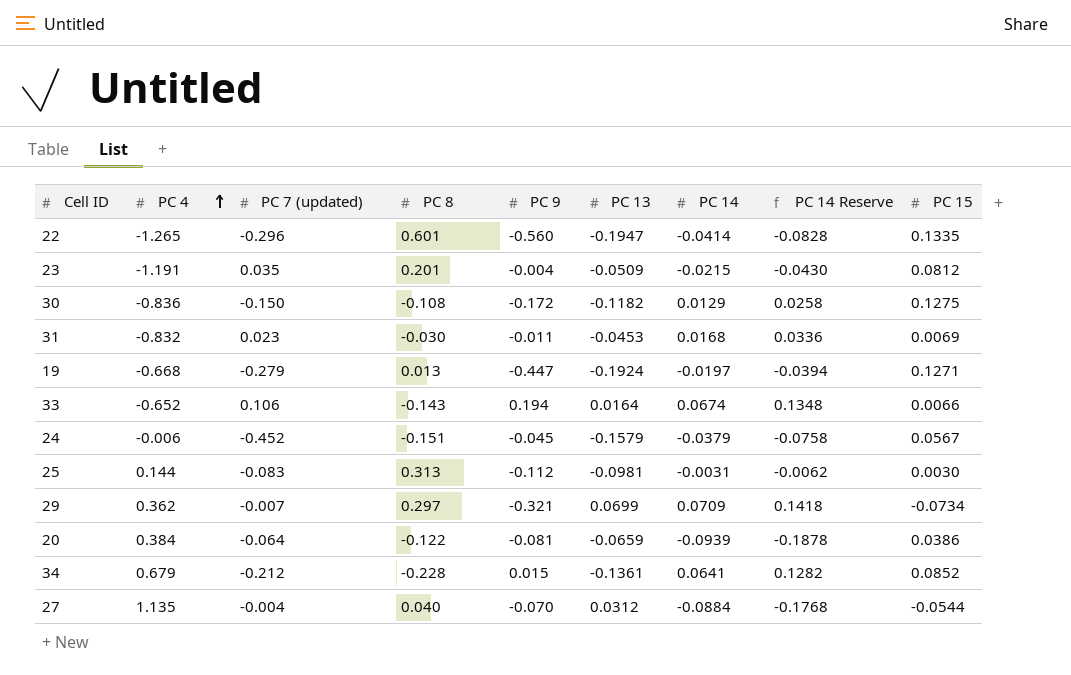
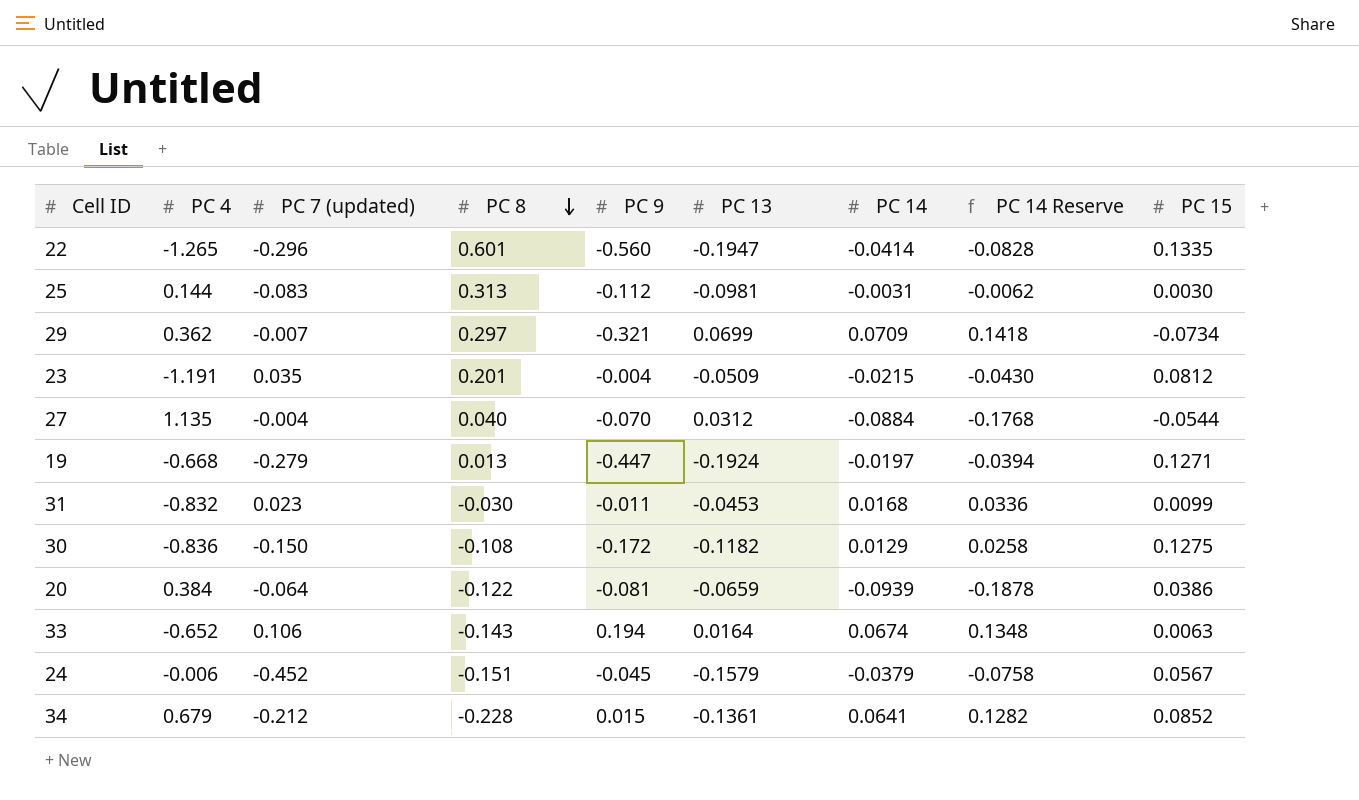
row order: PC 4 ascending -> PC 8 descending
31 | PC 15: 0.0069 -> 0.0099
33 | PC 15: 0.0066 -> 0.0063

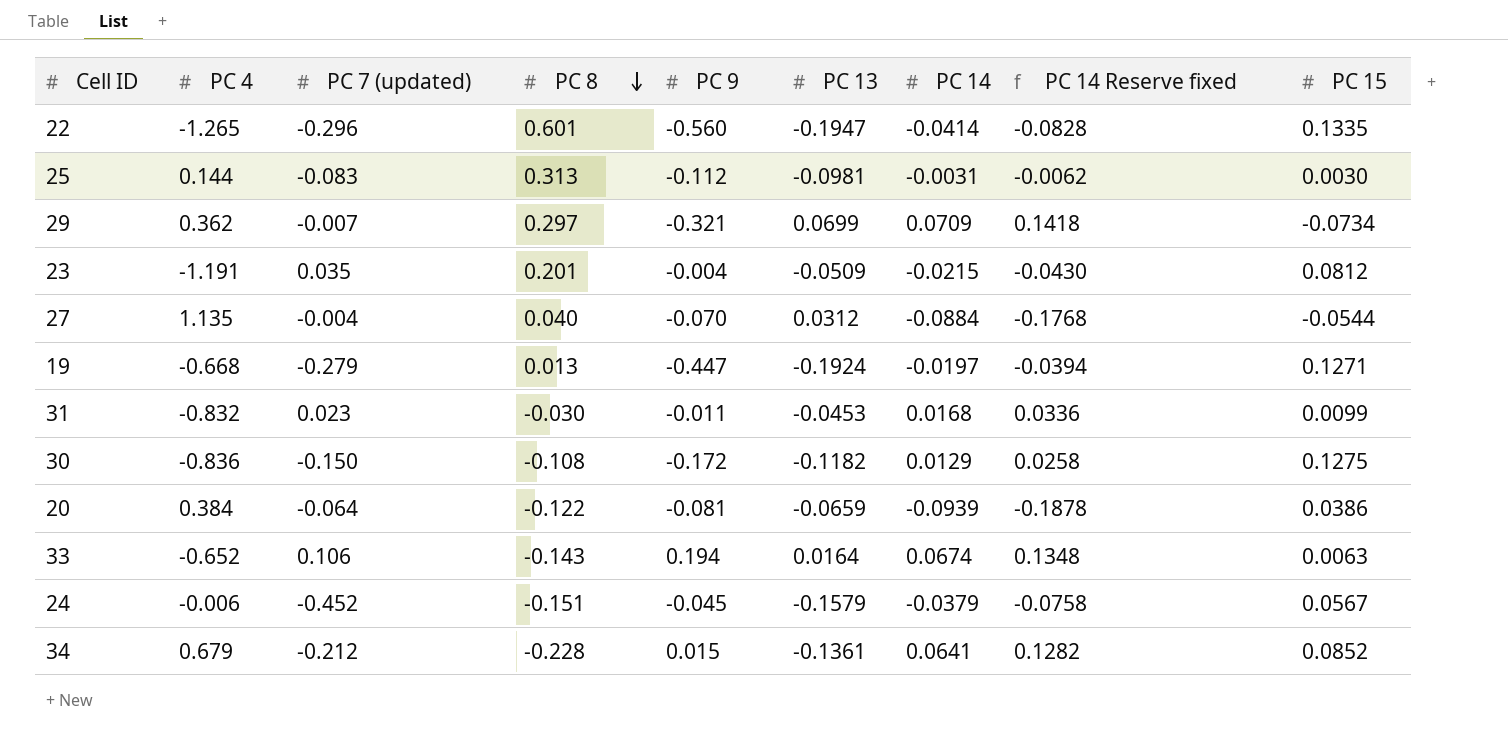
column name: PC 14 Reserve -> PC 14 Reserve fixed

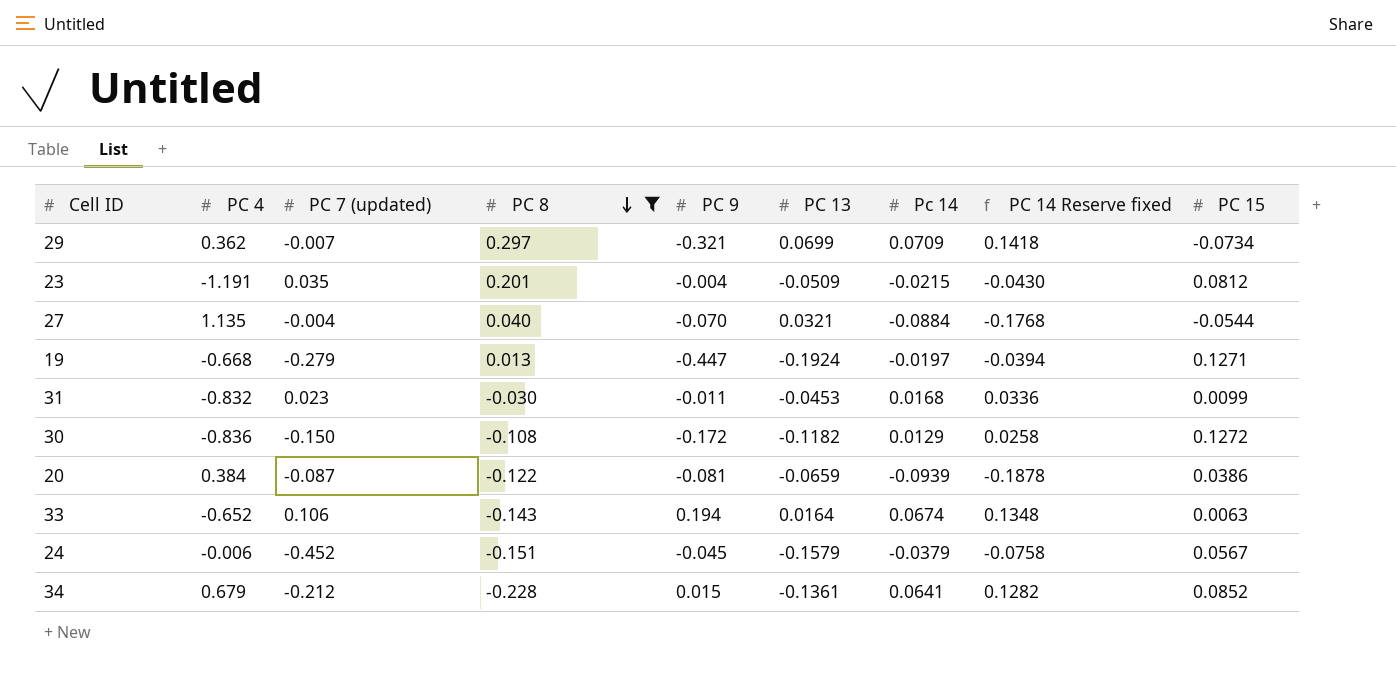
filter: none -> PC 8 <= 0.297
column name: PC 14 -> Pc 14
27 | PC 13: 0.0312 -> 0.0321
30 | PC 15: 0.1275 -> 0.1272
20 | PC 7 (updated): -0.064 -> -0.087

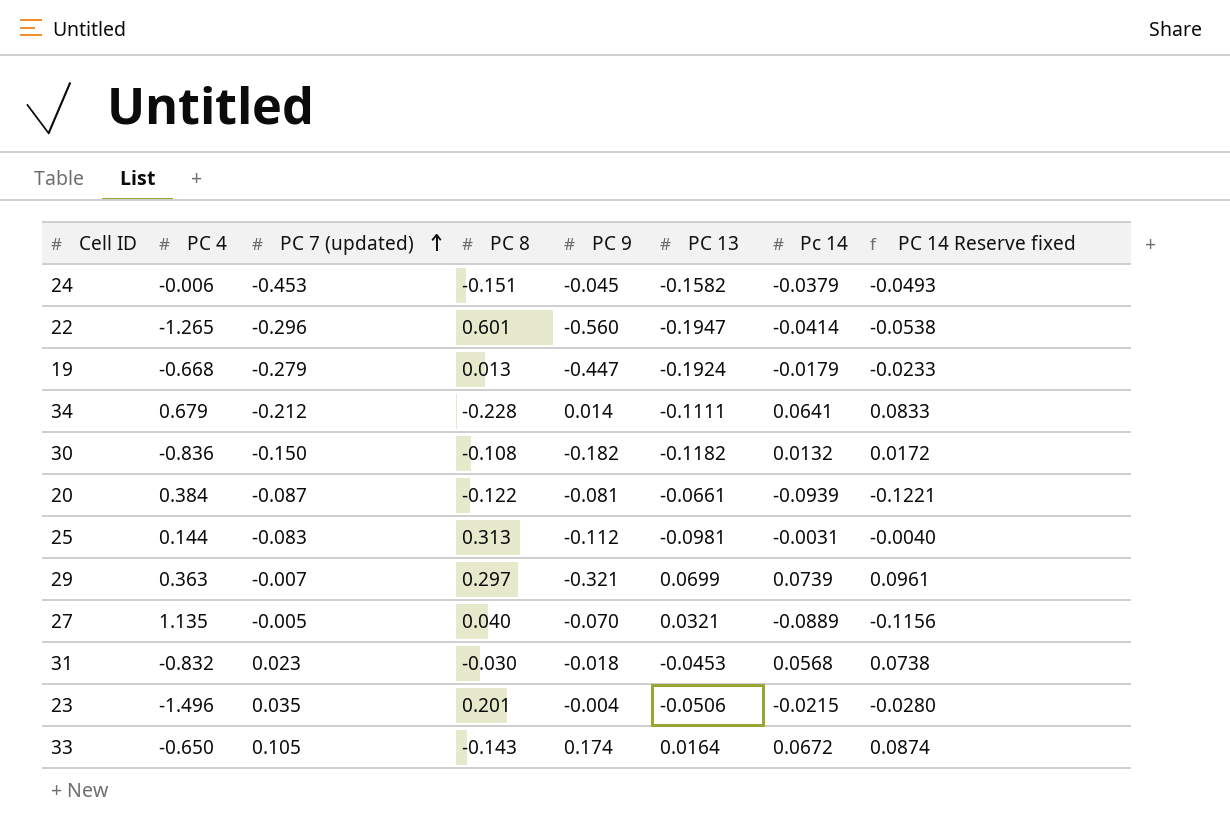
filter: PC 8 <= 0.297 -> none
row order: PC 8 descending -> PC 7 (updated) ascending
column PC 15 | position: 9 -> none
column PC 14 Reserve fixed | formula: [Pc 14] * 2 -> [Pc 14] * 1.3
24 | PC 7 (updated): -0.452 -> -0.453
24 | PC 13: -0.1579 -> -0.1582
19 | Pc 14: -0.0197 -> -0.0179
34 | PC 9: 0.015 -> 0.014
34 | PC 13: -0.1361 -> -0.1111
30 | PC 9: -0.172 -> -0.182
30 | Pc 14: 0.0129 -> 0.0132
20 | PC 13: -0.0659 -> -0.0661
29 | PC 4: 0.362 -> 0.363
29 | Pc 14: 0.0709 -> 0.0739
27 | PC 7 (updated): -0.004 -> -0.005
27 | Pc 14: -0.0884 -> -0.0889
31 | PC 9: -0.011 -> -0.018
31 | Pc 14: 0.0168 -> 0.0568
23 | PC 4: -1.191 -> -1.496
23 | PC 13: -0.0509 -> -0.0506
33 | PC 4: -0.652 -> -0.650
33 | PC 7 (updated): 0.106 -> 0.105
33 | PC 9: 0.194 -> 0.174
33 | Pc 14: 0.0674 -> 0.0672

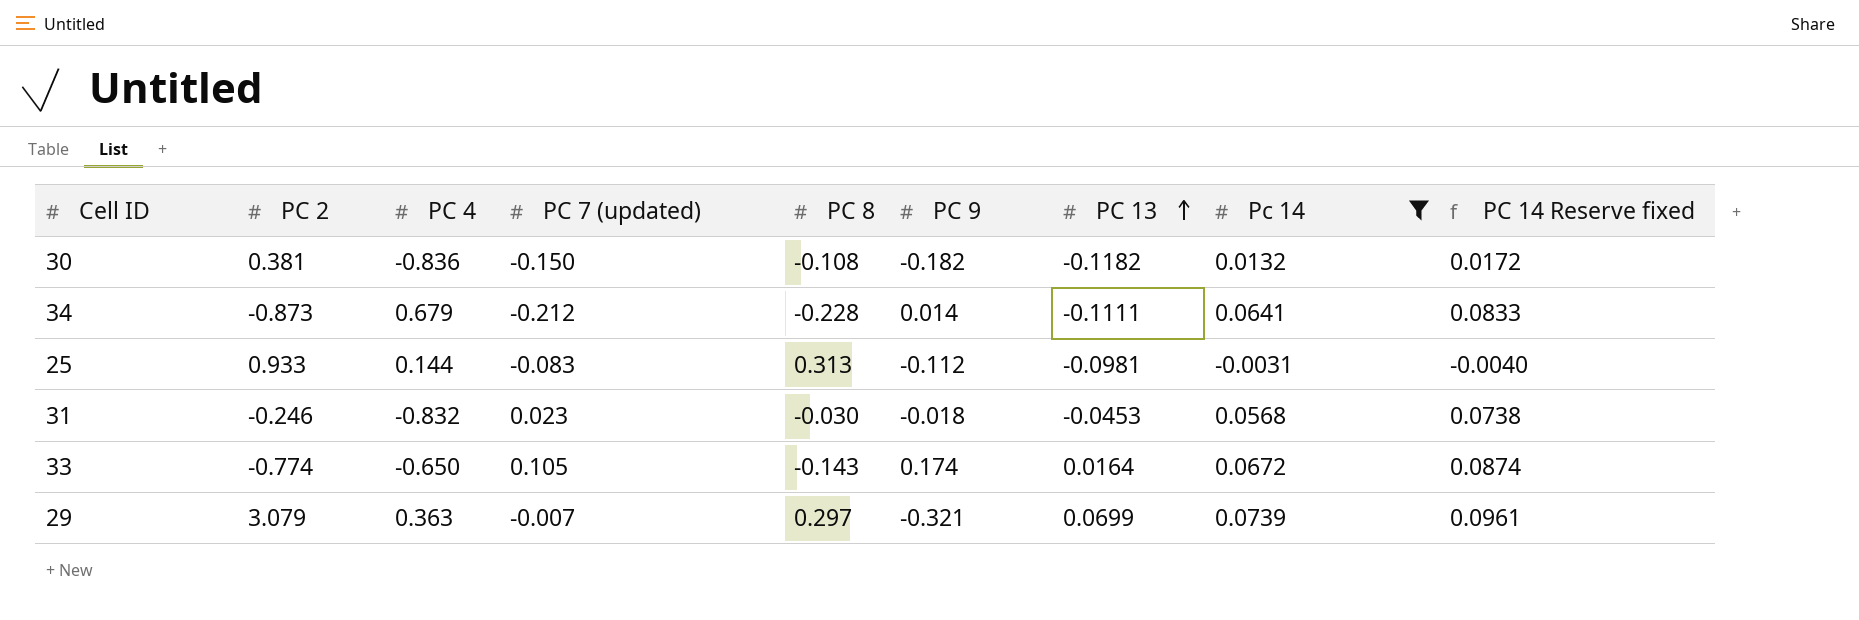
filter: none -> Pc 14 >= -0.0031
row order: PC 7 (updated) ascending -> PC 13 ascending
column PC 2 | position: none -> 2

